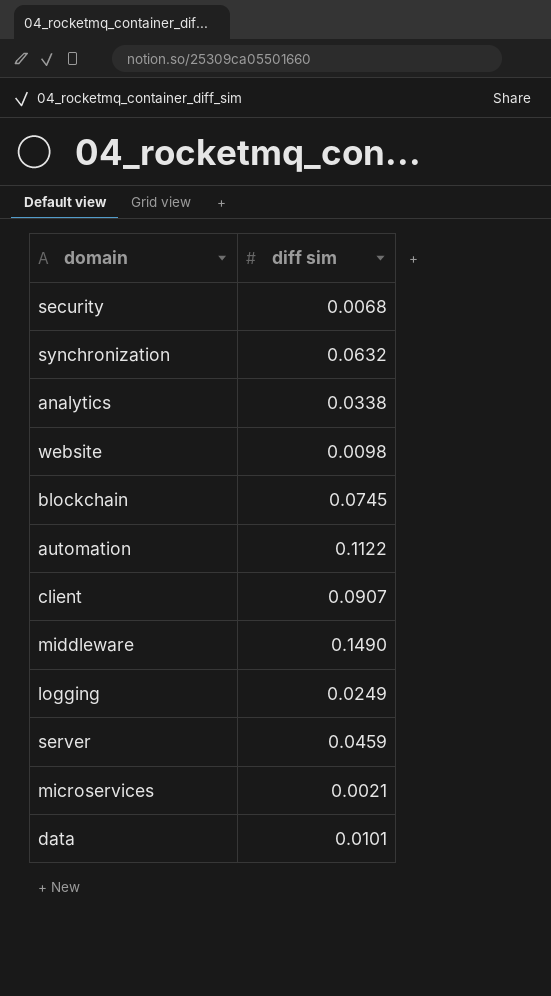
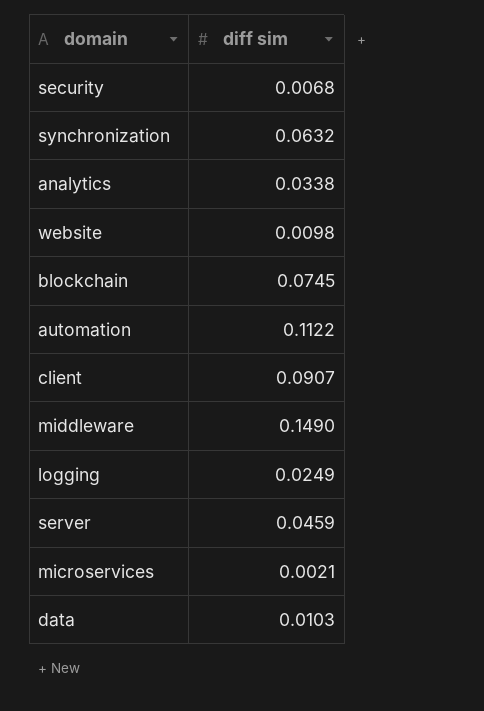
data | diff sim: 0.0101 -> 0.0103

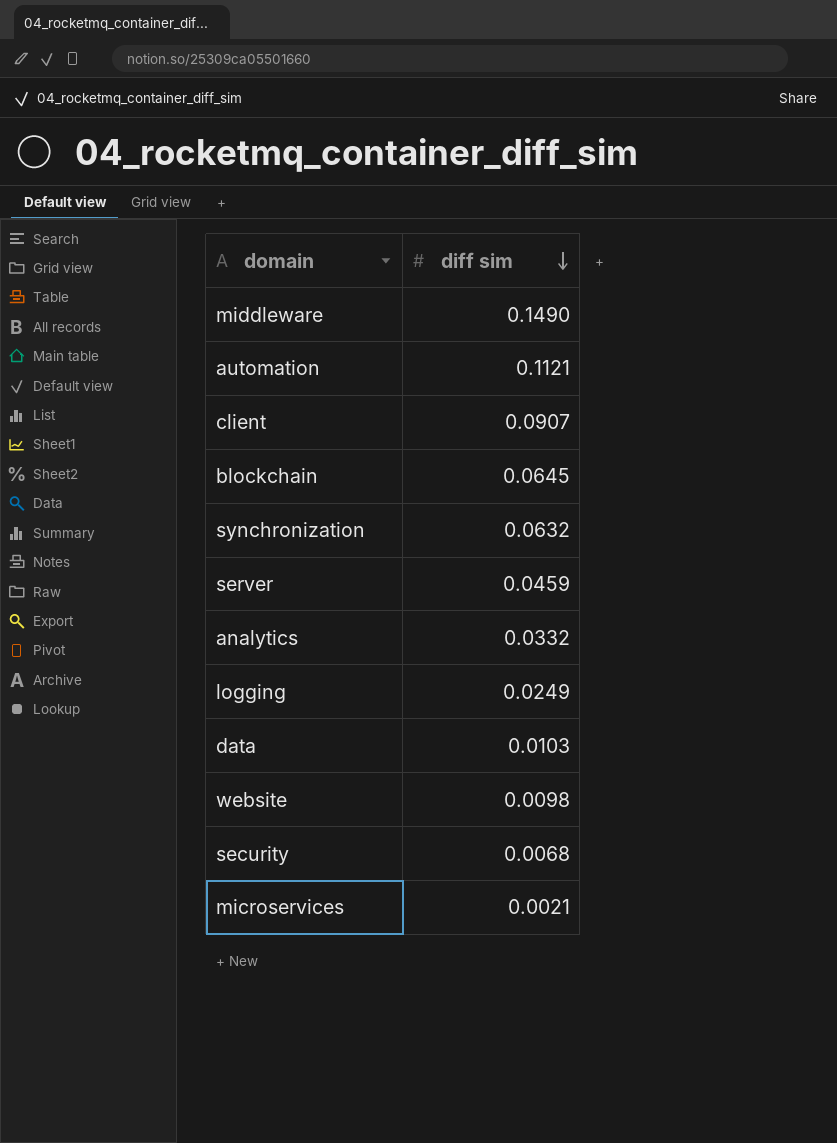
row order: none -> diff sim descending
automation | diff sim: 0.1122 -> 0.1121
blockchain | diff sim: 0.0745 -> 0.0645
analytics | diff sim: 0.0338 -> 0.0332

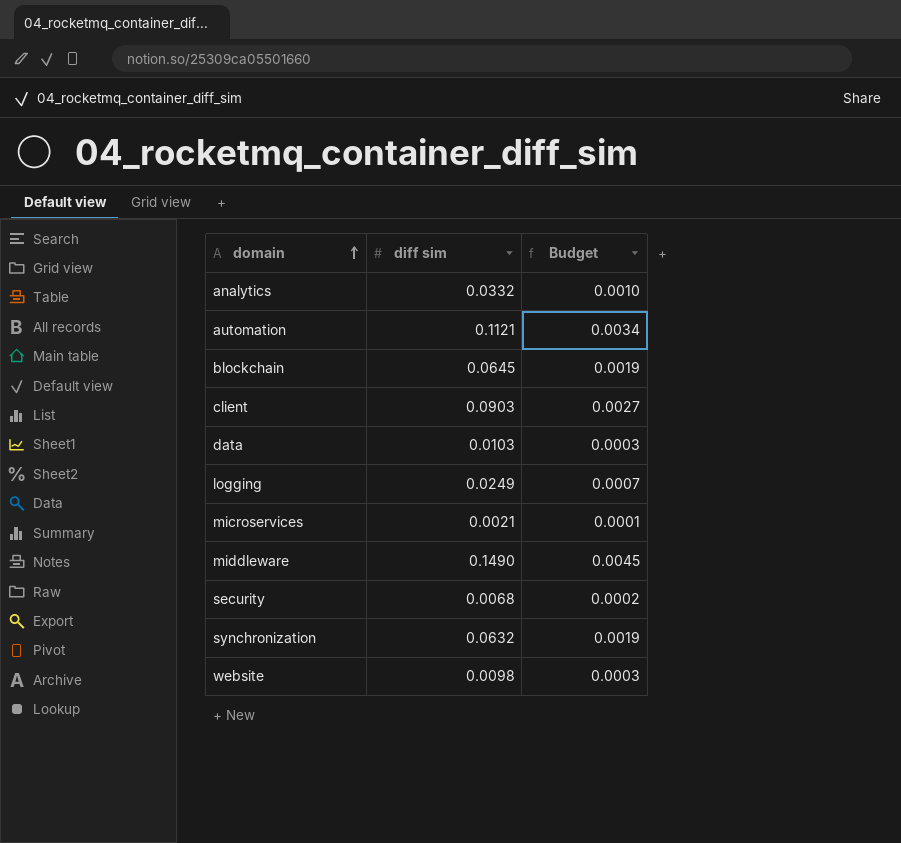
row order: diff sim descending -> domain ascending
column Budget | formula: none -> [diff sim] * 0.03
row server: 0.0459 -> none
client | diff sim: 0.0907 -> 0.0903

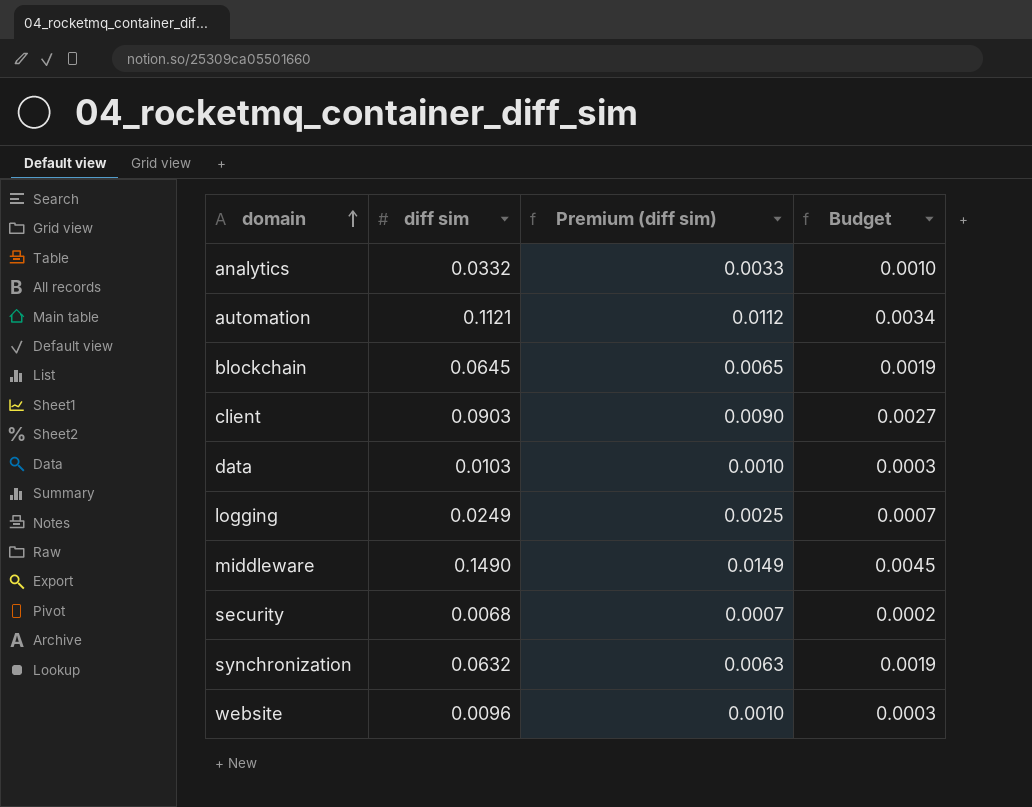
column Premium (diff sim) | formula: none -> [diff sim] * 0.1
row microservices: 0.0021 | 0.0001 -> none
website | diff sim: 0.0098 -> 0.0096

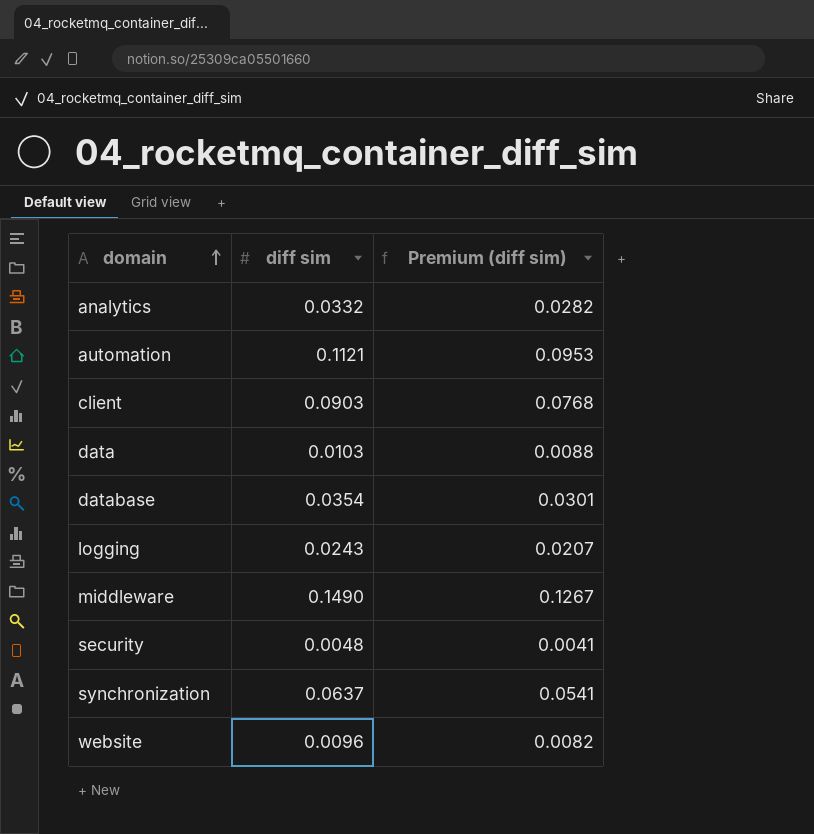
column Budget | formula: [diff sim] * 0.03 -> none
column Premium (diff sim) | formula: [diff sim] * 0.1 -> [diff sim] * 0.85
row blockchain: 0.0645 | 0.0065 | 0.0019 -> none
row database: none -> 0.0354 | 0.0301
logging | diff sim: 0.0249 -> 0.0243
security | diff sim: 0.0068 -> 0.0048
synchronization | diff sim: 0.0632 -> 0.0637

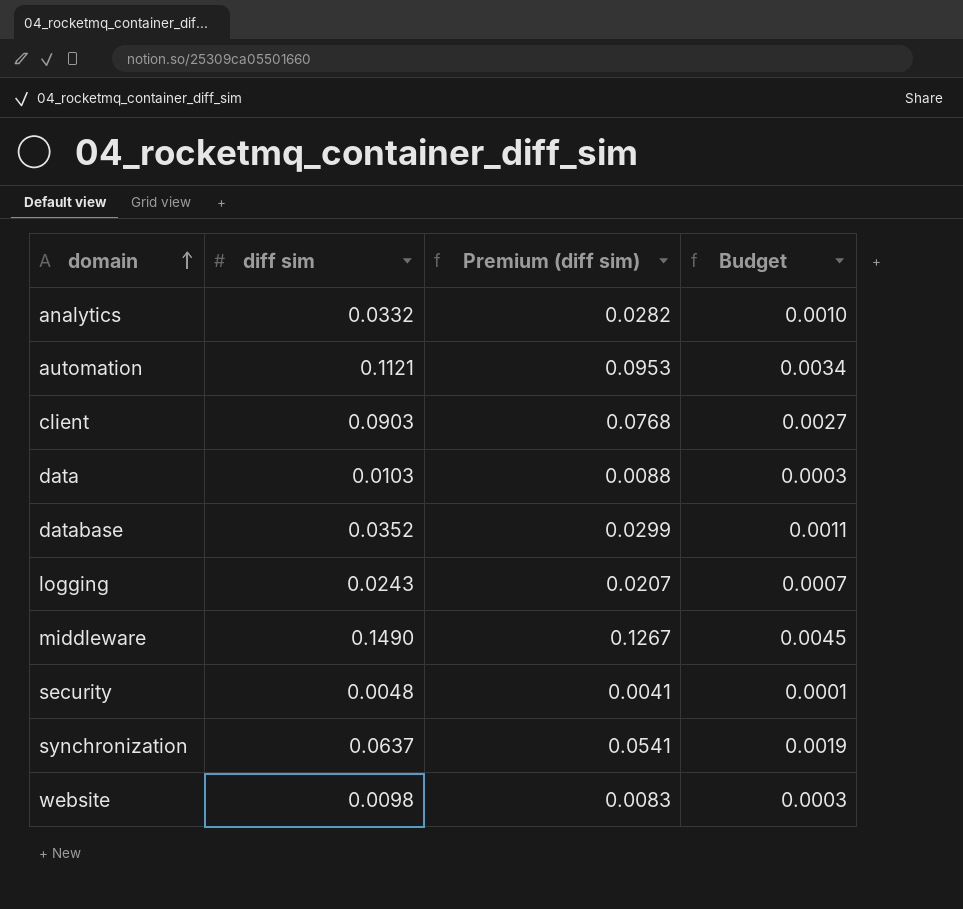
column Budget | formula: none -> [diff sim] * 0.03
database | diff sim: 0.0354 -> 0.0352
database | Premium (diff sim): 0.0301 -> 0.0299
website | diff sim: 0.0096 -> 0.0098
website | Premium (diff sim): 0.0082 -> 0.0083

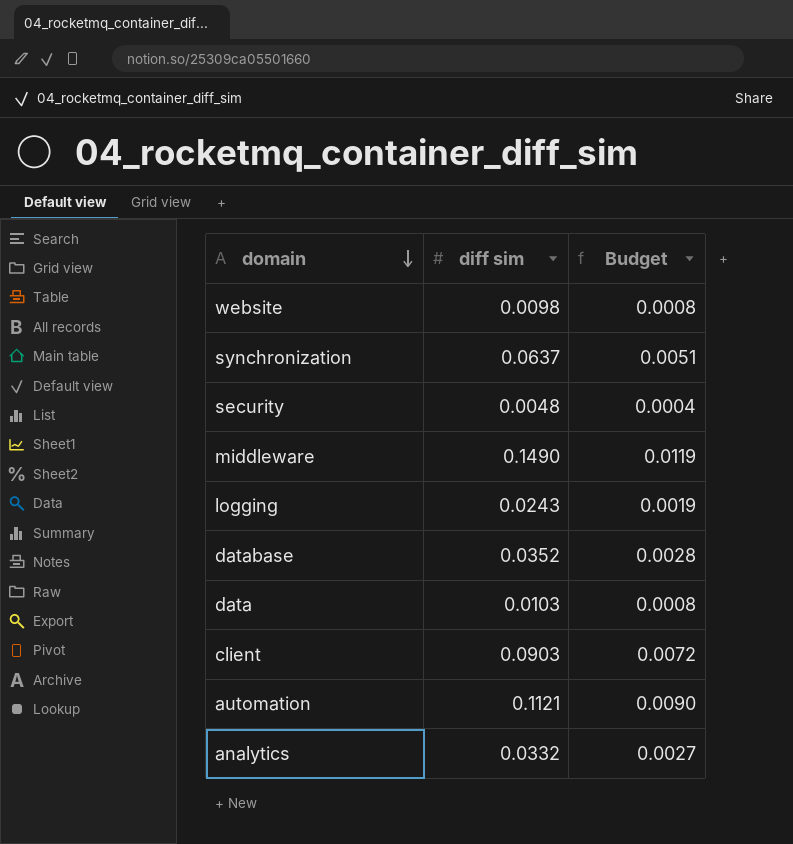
row order: domain ascending -> domain descending
column Premium (diff sim) | formula: [diff sim] * 0.85 -> none
column Budget | formula: [diff sim] * 0.03 -> [diff sim] * 0.08

